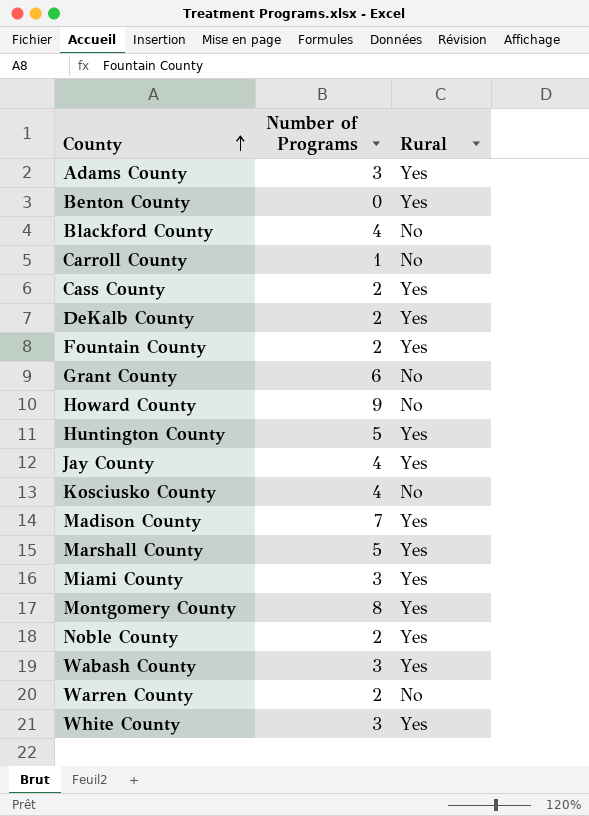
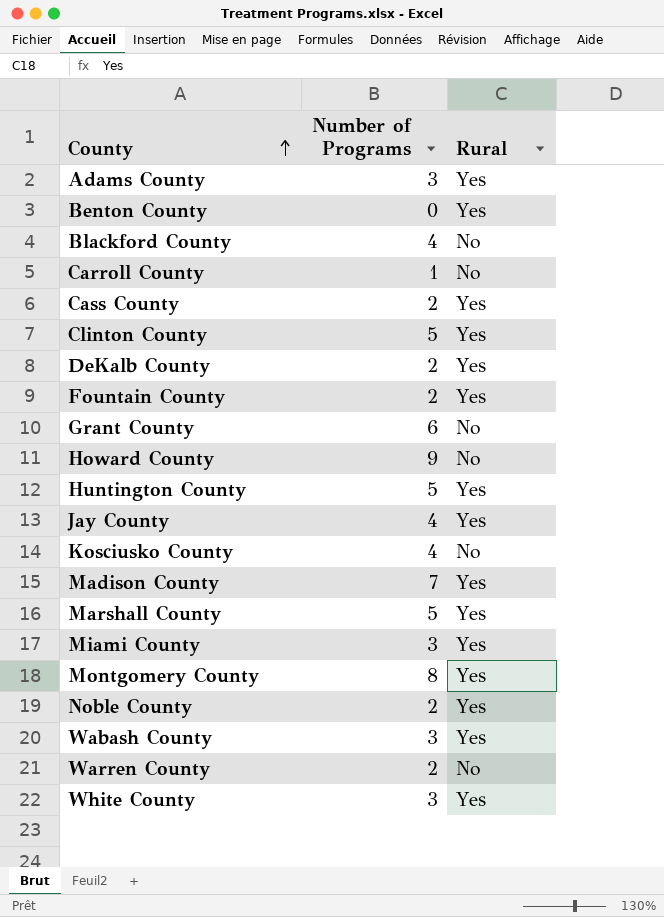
row Clinton County: none -> 5 | Yes

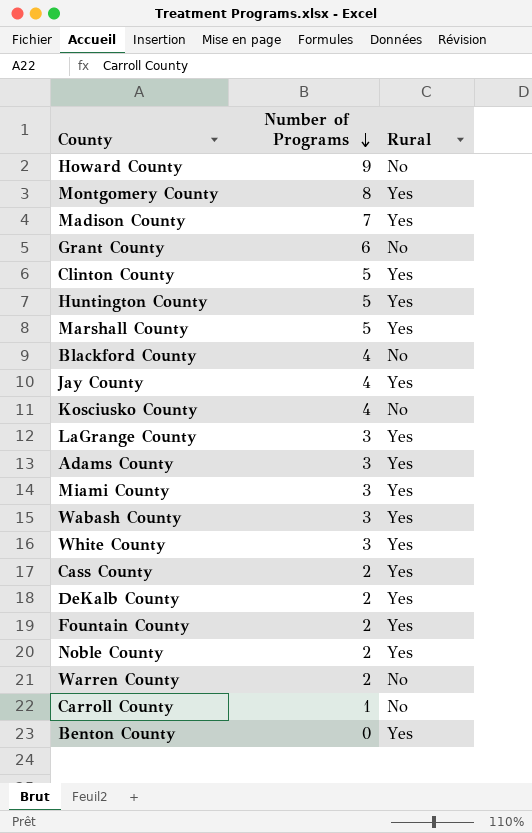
row order: County ascending -> Number of Programs descending
row LaGrange County: none -> 3 | Yes

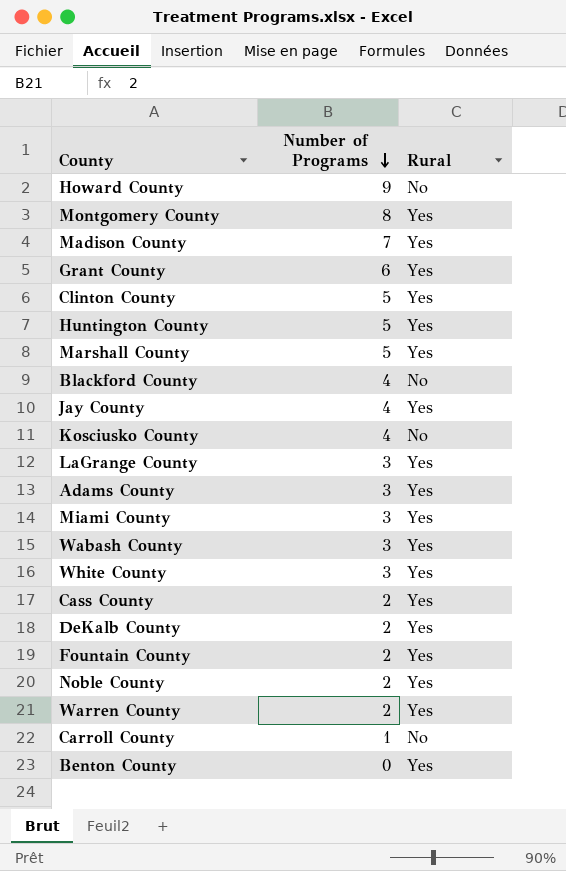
Grant County | Rural: No -> Yes
Warren County | Rural: No -> Yes

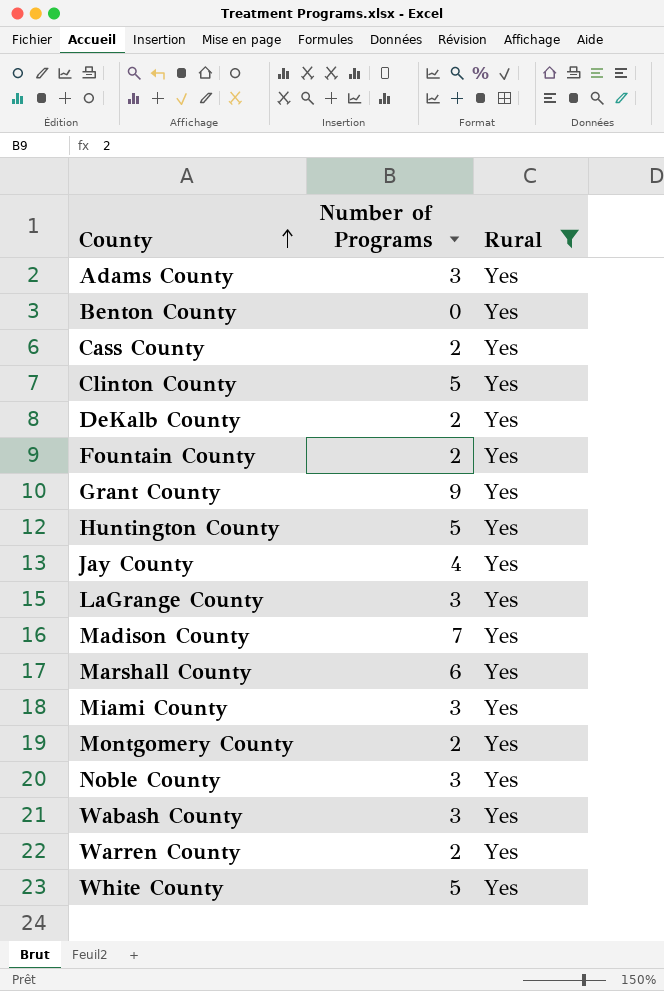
filter: none -> Rural = Yes
row order: Number of Programs descending -> County ascending
Grant County | Number of Programs: 6 -> 9
Marshall County | Number of Programs: 5 -> 6
Montgomery County | Number of Programs: 8 -> 2
Noble County | Number of Programs: 2 -> 3
White County | Number of Programs: 3 -> 5

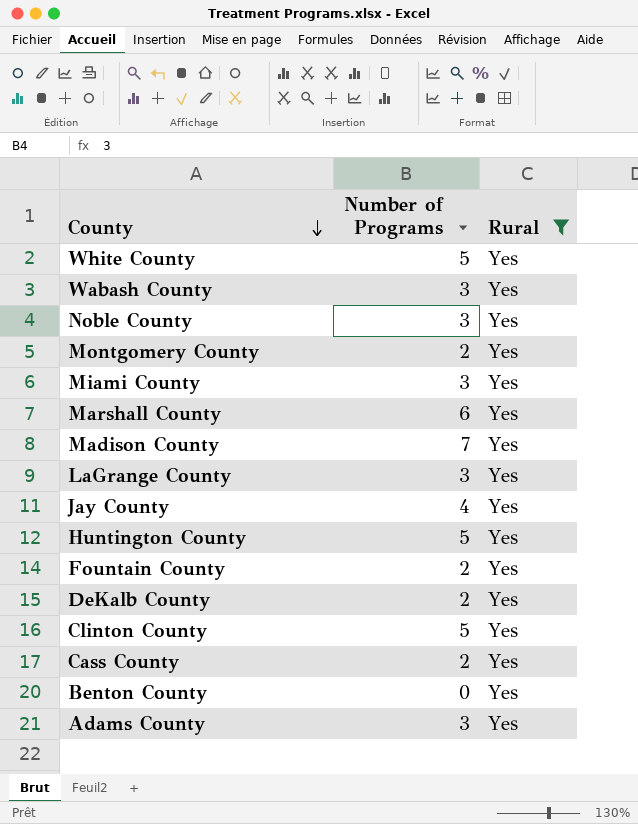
row order: County ascending -> County descending
row Grant County: 9 | Yes -> none
row Warren County: 2 | Yes -> none

